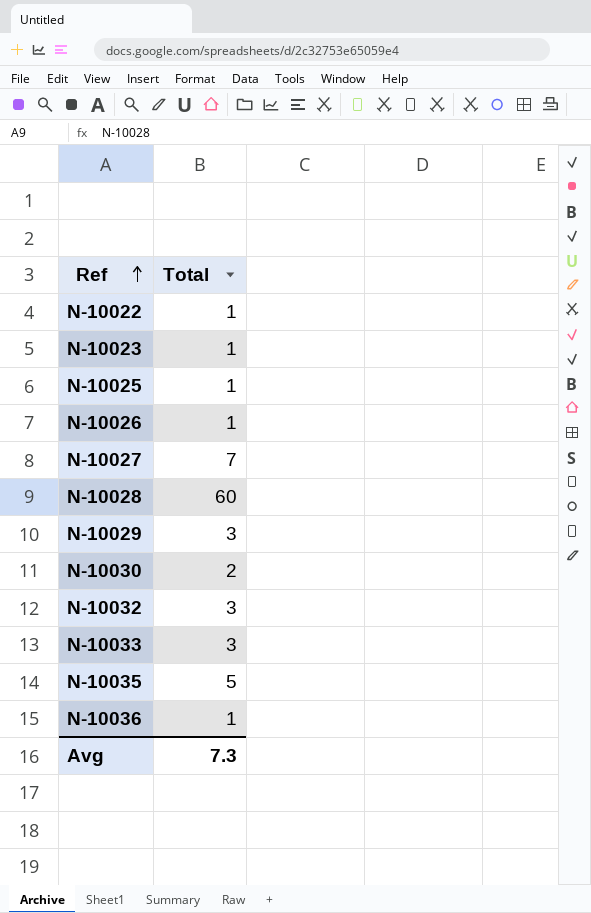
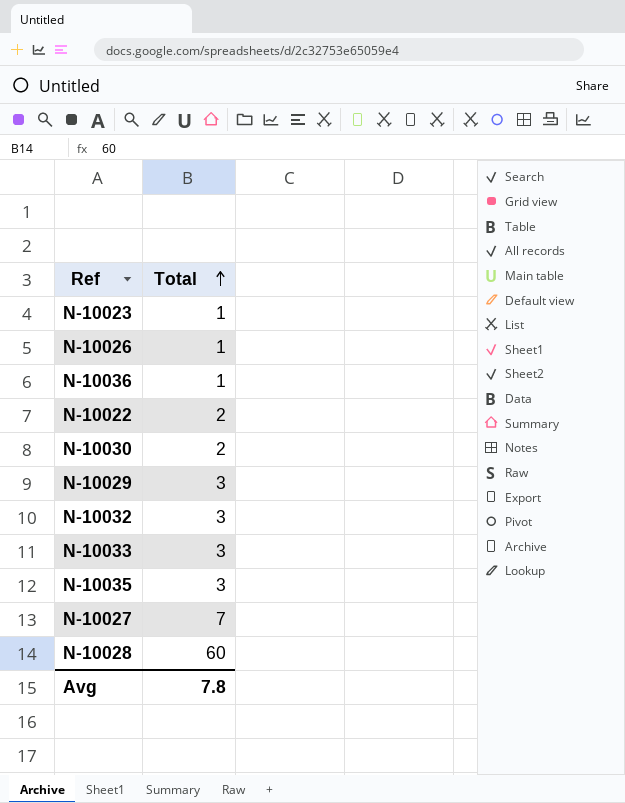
row order: Ref ascending -> Total ascending
row N-10025: 1 -> none
N-10022 | Total: 1 -> 2
N-10035 | Total: 5 -> 3
Avg | Total: 7.3 -> 7.8

